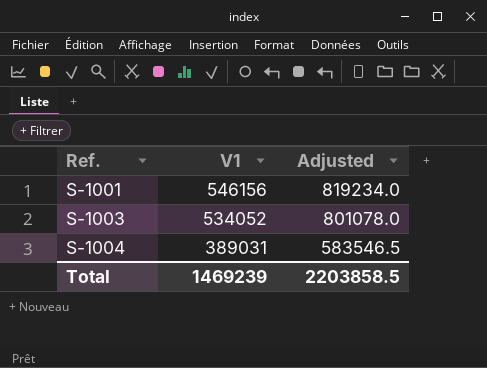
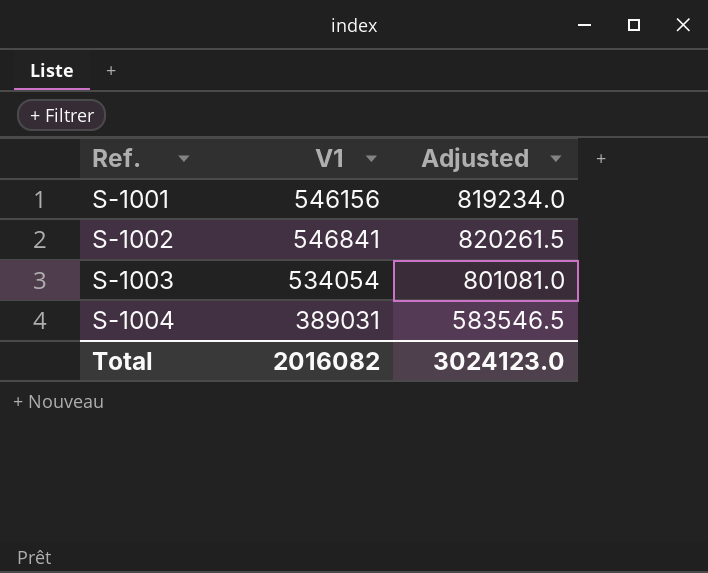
row S-1002: none -> 546841 | 820261.5
S-1003 | V1: 534052 -> 534054
S-1003 | Adjusted: 801078.0 -> 801081.0
Total | V1: 1469239 -> 2016082
Total | Adjusted: 2203858.5 -> 3024123.0

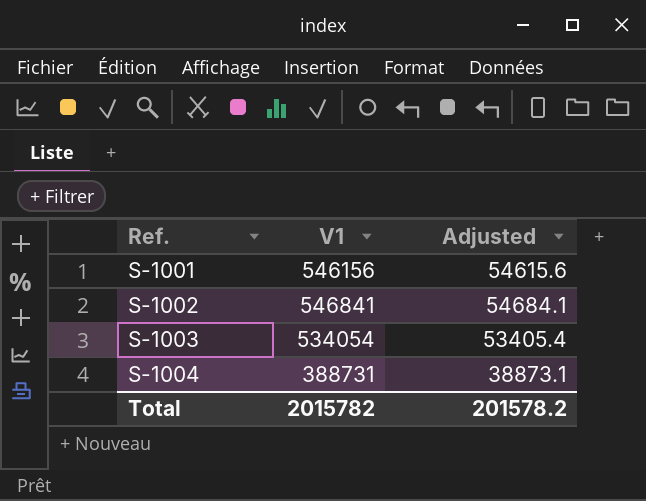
column Adjusted | formula: [V1] * 1.5 -> [V1] * 0.1
S-1004 | V1: 389031 -> 388731
Total | V1: 2016082 -> 2015782
Total | Adjusted: 3024123.0 -> 201578.2

